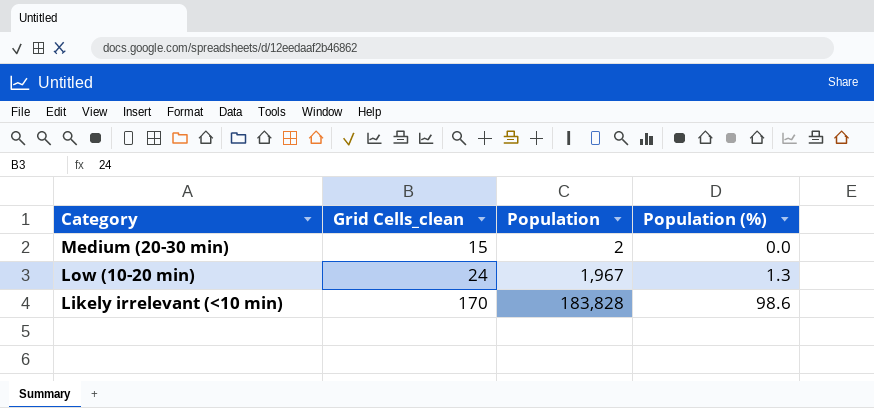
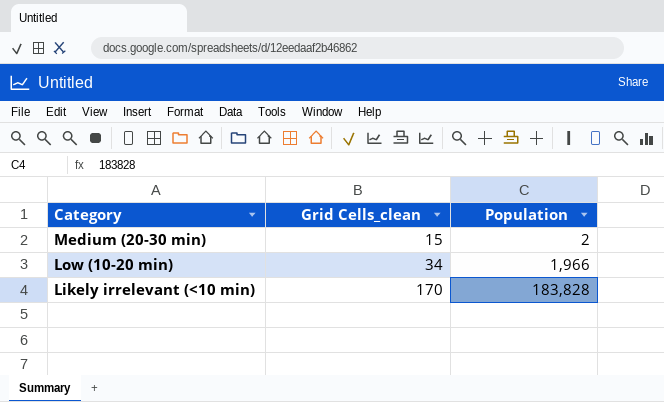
column Population (%) | position: 4 -> none
Low (10-20 min) | Grid Cells_clean: 24 -> 34
Low (10-20 min) | Population: 1,967 -> 1,966

